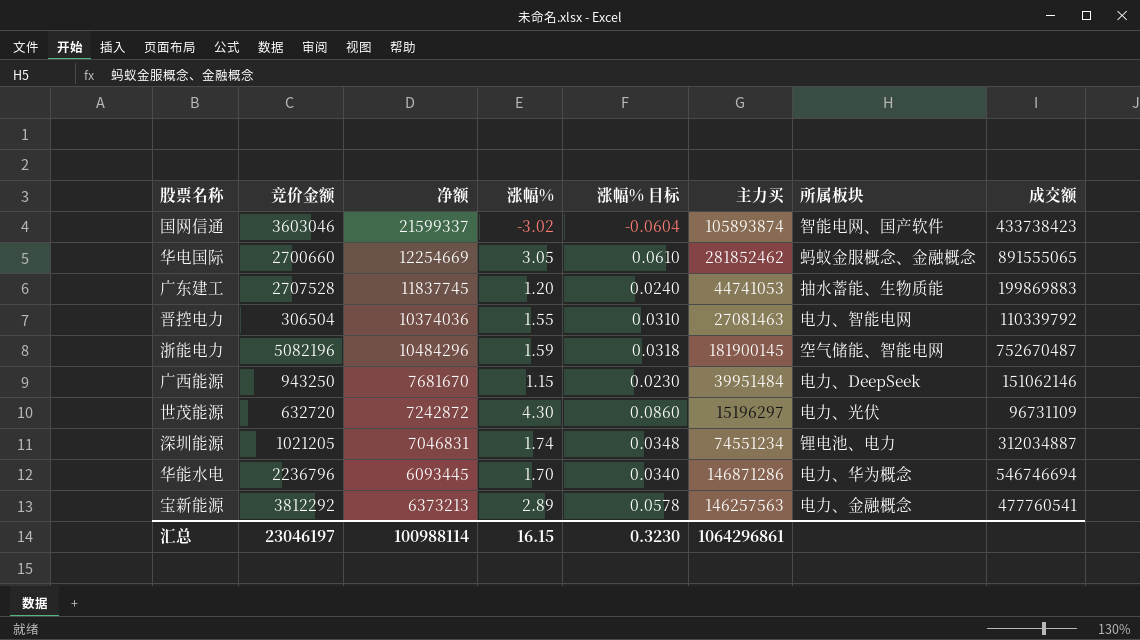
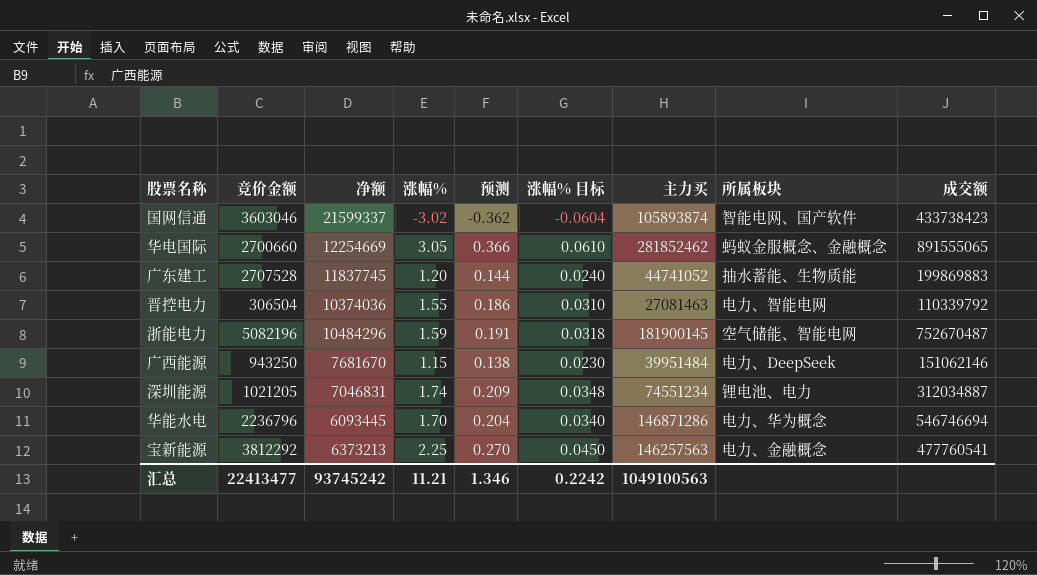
column 预测 | formula: none -> [涨幅%] * 0.12
row 世茂能源: 632720 | 7242872 | 4.30 | 0.0860 | 15196297 | 电力、光伏 | 96731109 -> none
广东建工 | 主力买: 44741053 -> 44741052
宝新能源 | 涨幅%: 2.89 -> 2.25
宝新能源 | 涨幅% 目标: 0.0578 -> 0.0450
汇总 | 竞价金额: 23046197 -> 22413477
汇总 | 净额: 100988114 -> 93745242
汇总 | 涨幅%: 16.15 -> 11.21
汇总 | 涨幅% 目标: 0.3230 -> 0.2242
汇总 | 主力买: 1064296861 -> 1049100563

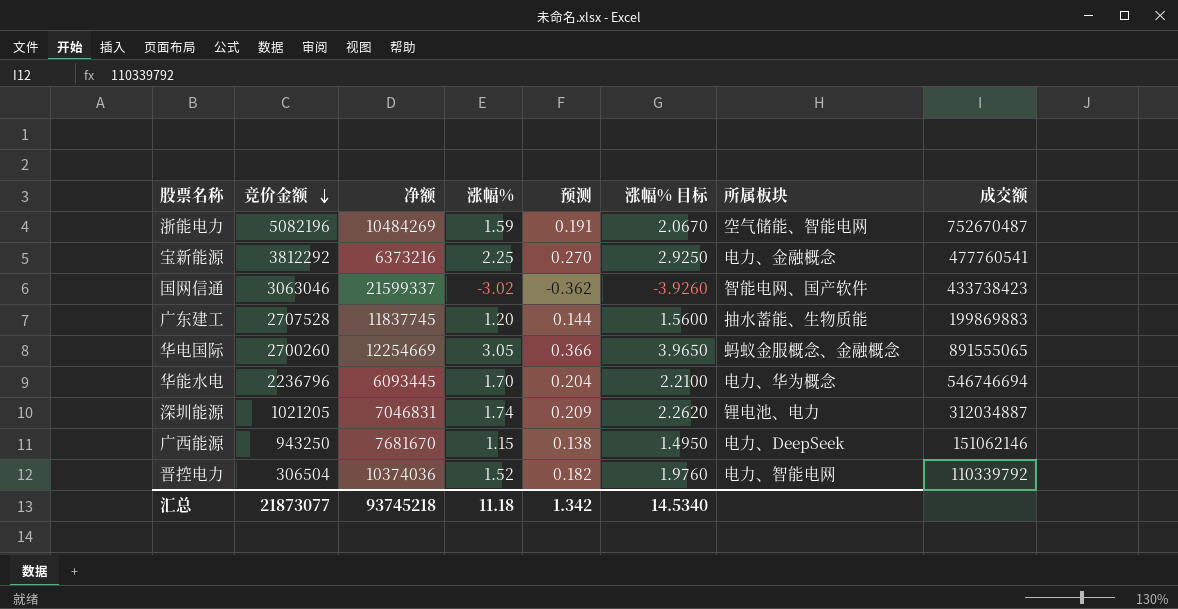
row order: none -> 竞价金额 descending
column 主力买 | position: 7 -> none
column 涨幅% 目标 | formula: [涨幅%] * 0.02 -> [涨幅%] * 1.3
浙能电力 | 净额: 10484296 -> 10484269
宝新能源 | 净额: 6373213 -> 6373216
国网信通 | 竞价金额: 3603046 -> 3063046
华电国际 | 竞价金额: 2700660 -> 2700260
晋控电力 | 涨幅%: 1.55 -> 1.52
晋控电力 | 预测: 0.186 -> 0.182
汇总 | 竞价金额: 22413477 -> 21873077
汇总 | 净额: 93745242 -> 93745218
汇总 | 涨幅%: 11.21 -> 11.18
汇总 | 预测: 1.346 -> 1.342
汇总 | 涨幅% 目标: 0.2242 -> 14.5340

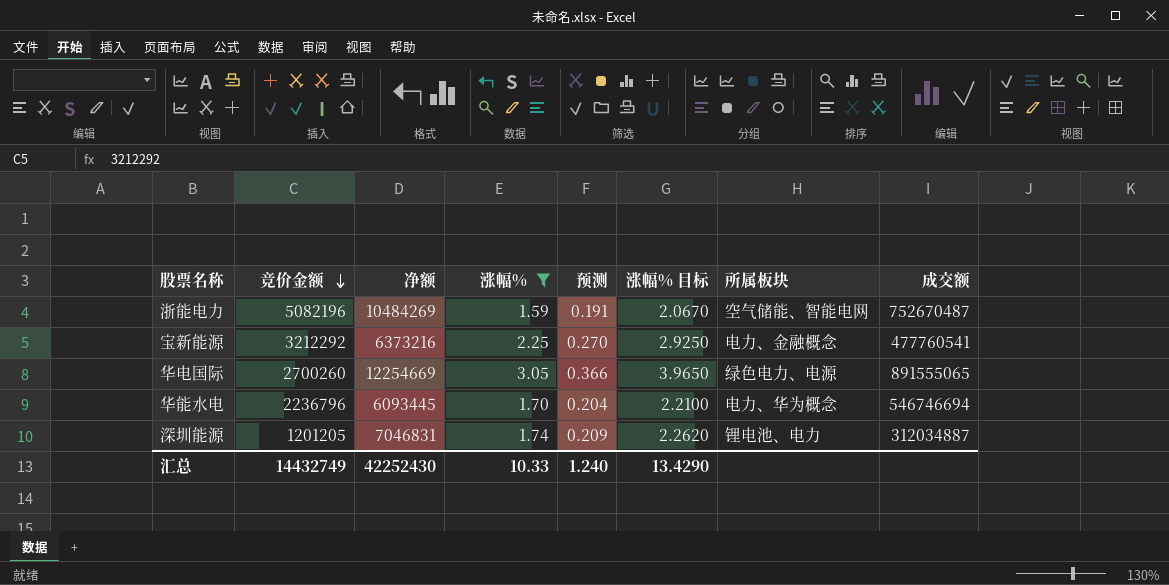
filter: none -> 涨幅% >= 1.59
宝新能源 | 竞价金额: 3812292 -> 3212292
华电国际 | 所属板块: 蚂蚁金服概念、金融概念 -> 绿色电力、电源
深圳能源 | 竞价金额: 1021205 -> 1201205
汇总 | 竞价金额: 21873077 -> 14432749
汇总 | 净额: 93745218 -> 42252430
汇总 | 涨幅%: 11.18 -> 10.33
汇总 | 预测: 1.342 -> 1.240
汇总 | 涨幅% 目标: 14.5340 -> 13.4290

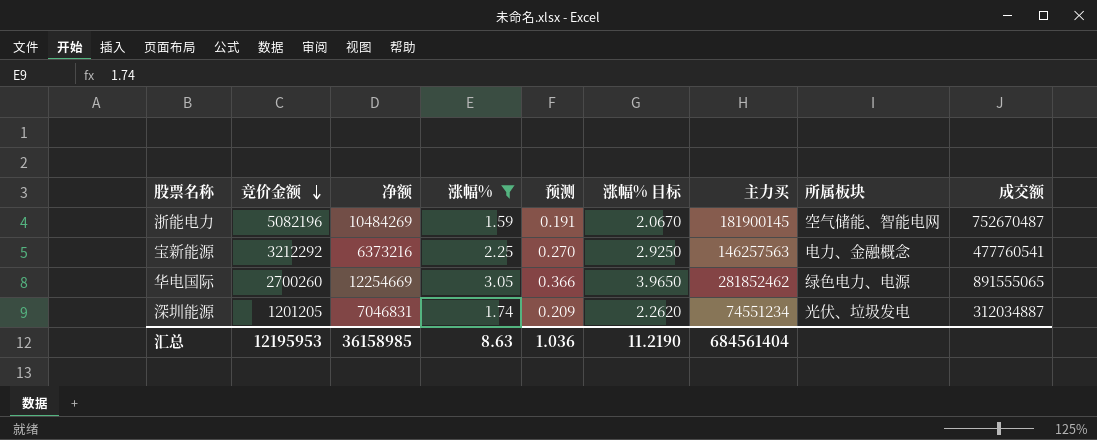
column 主力买 | position: none -> 7
row 华能水电: 2236796 | 6093445 | 1.70 | 0.204 | 2.2100 | 电力、华为概念 | 546746694 -> none
深圳能源 | 所属板块: 锂电池、电力 -> 光伏、垃圾发电
汇总 | 竞价金额: 14432749 -> 12195953
汇总 | 净额: 42252430 -> 36158985
汇总 | 涨幅%: 10.33 -> 8.63
汇总 | 预测: 1.240 -> 1.036
汇总 | 涨幅% 目标: 13.4290 -> 11.2190

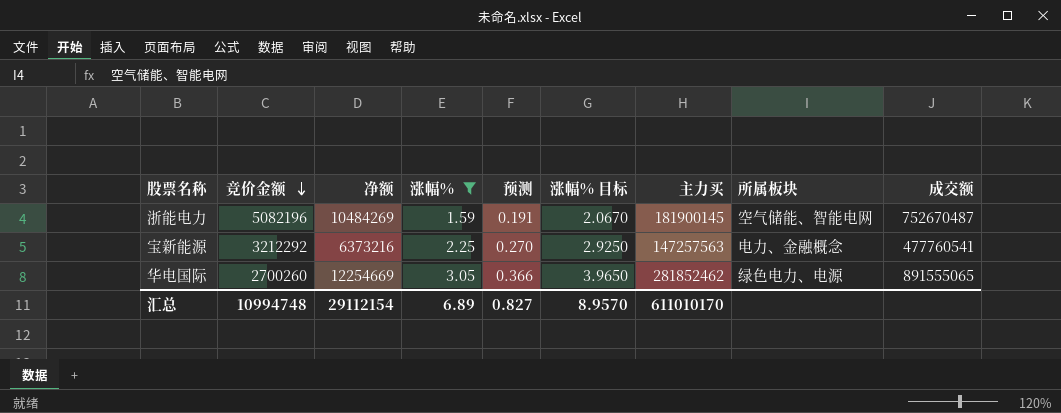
row 深圳能源: 1201205 | 7046831 | 1.74 | 0.209 | 2.2620 | 74551234 | 光伏、垃圾发电 | 312034887 -> none
宝新能源 | 主力买: 146257563 -> 147257563
汇总 | 竞价金额: 12195953 -> 10994748
汇总 | 净额: 36158985 -> 29112154
汇总 | 涨幅%: 8.63 -> 6.89
汇总 | 预测: 1.036 -> 0.827
汇总 | 涨幅% 目标: 11.2190 -> 8.9570
汇总 | 主力买: 684561404 -> 611010170

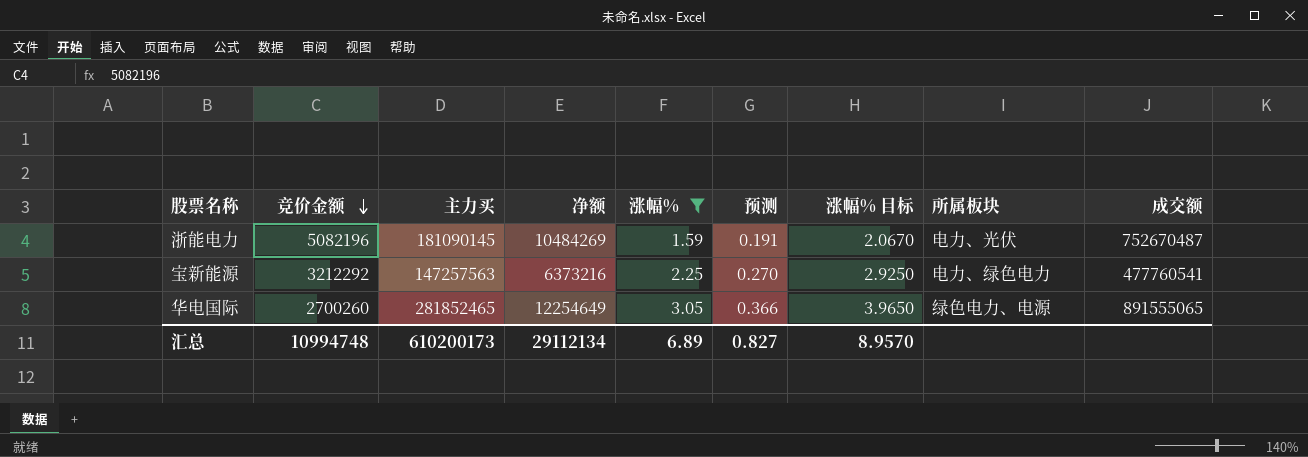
column 主力买 | position: 7 -> 3
浙能电力 | 主力买: 181900145 -> 181090145
浙能电力 | 所属板块: 空气储能、智能电网 -> 电力、光伏
宝新能源 | 所属板块: 电力、金融概念 -> 电力、绿色电力
华电国际 | 主力买: 281852462 -> 281852465
华电国际 | 净额: 12254669 -> 12254649
汇总 | 主力买: 611010170 -> 610200173
汇总 | 净额: 29112154 -> 29112134

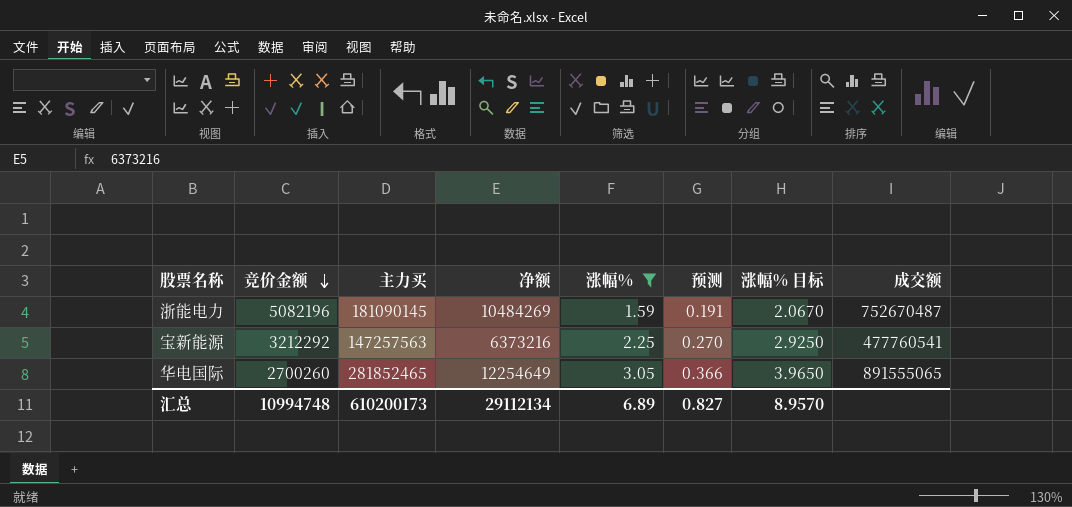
column 所属板块 | position: 8 -> none

